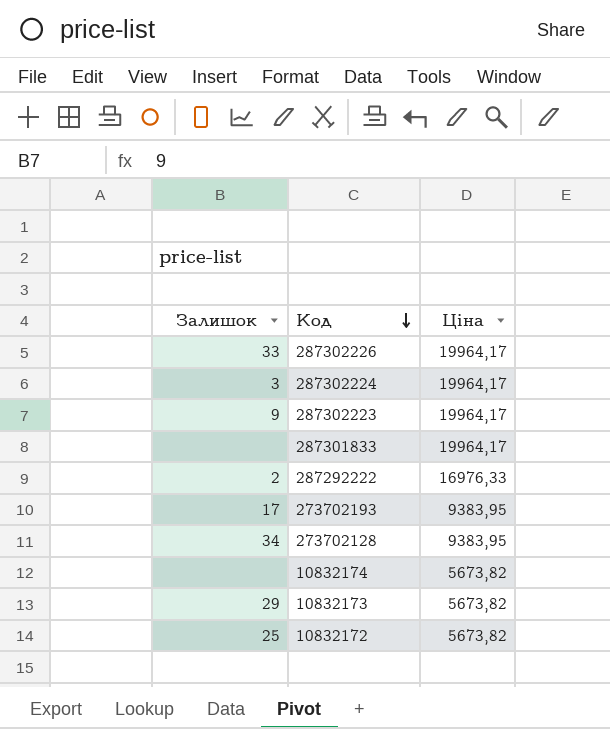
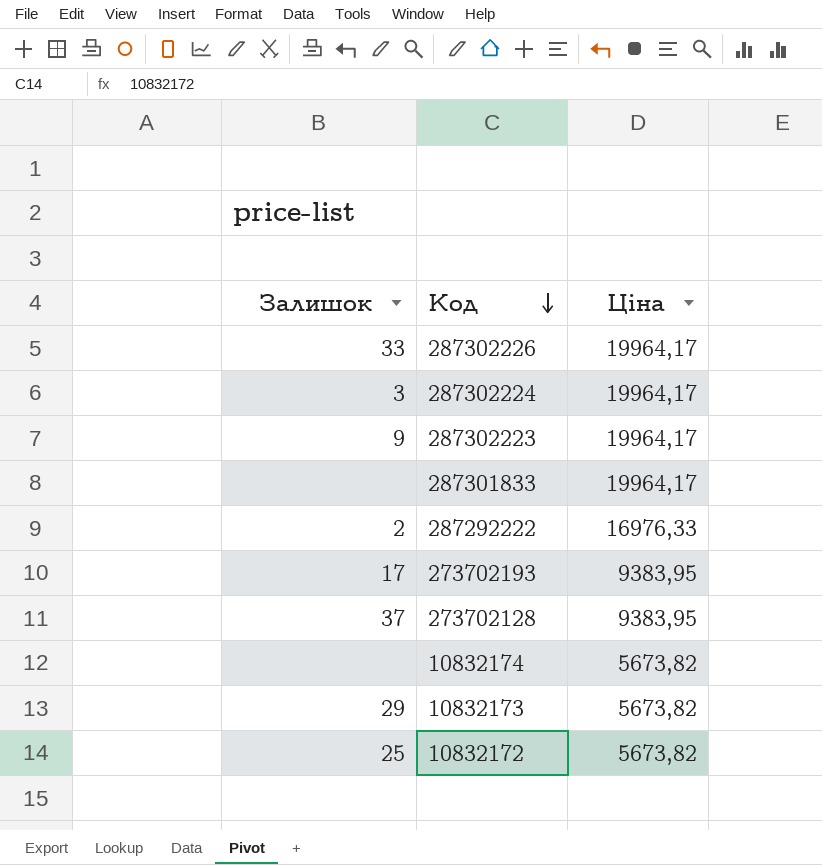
273702128 | Залишок: 34 -> 37

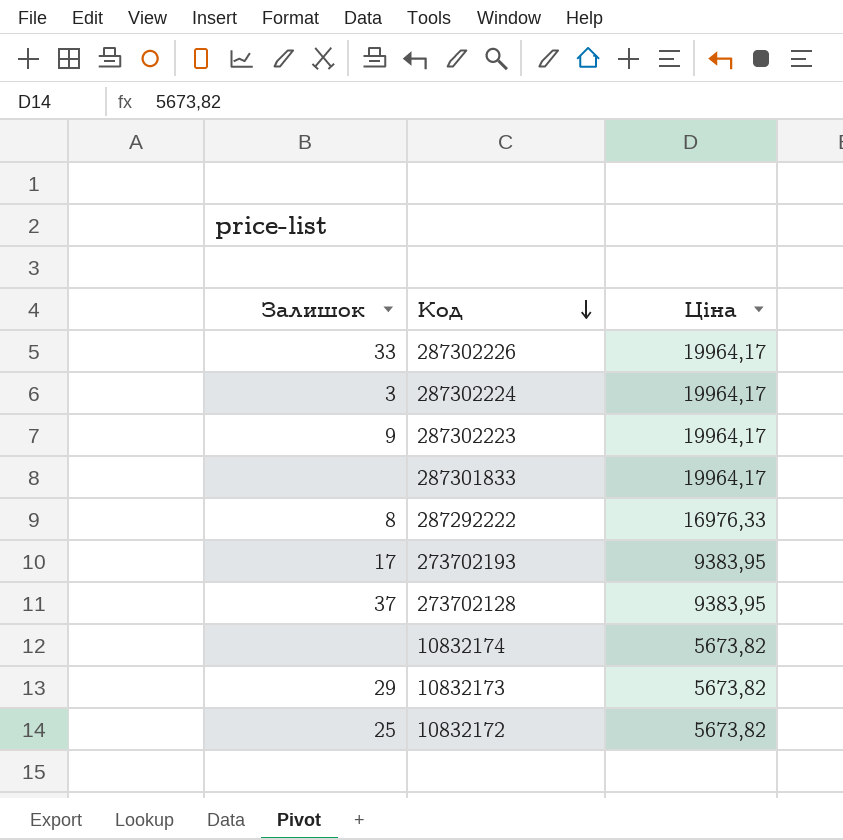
287292222 | Залишок: 2 -> 8

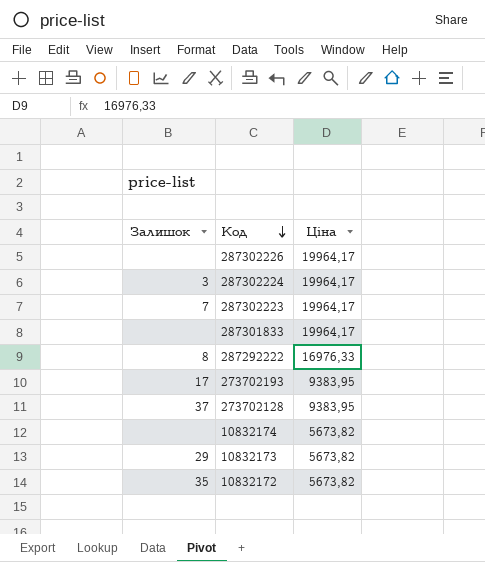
287302226 | Залишок: 33 -> none
287302223 | Залишок: 9 -> 7
10832172 | Залишок: 25 -> 35

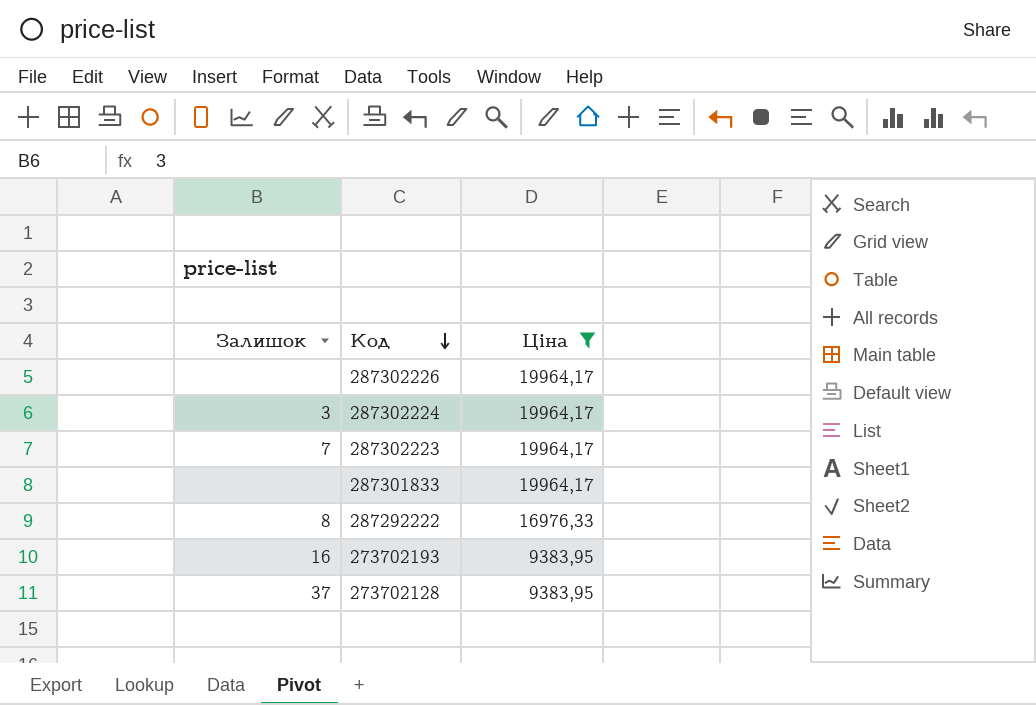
filter: none -> Ціна != 5673,82
273702193 | Залишок: 17 -> 16

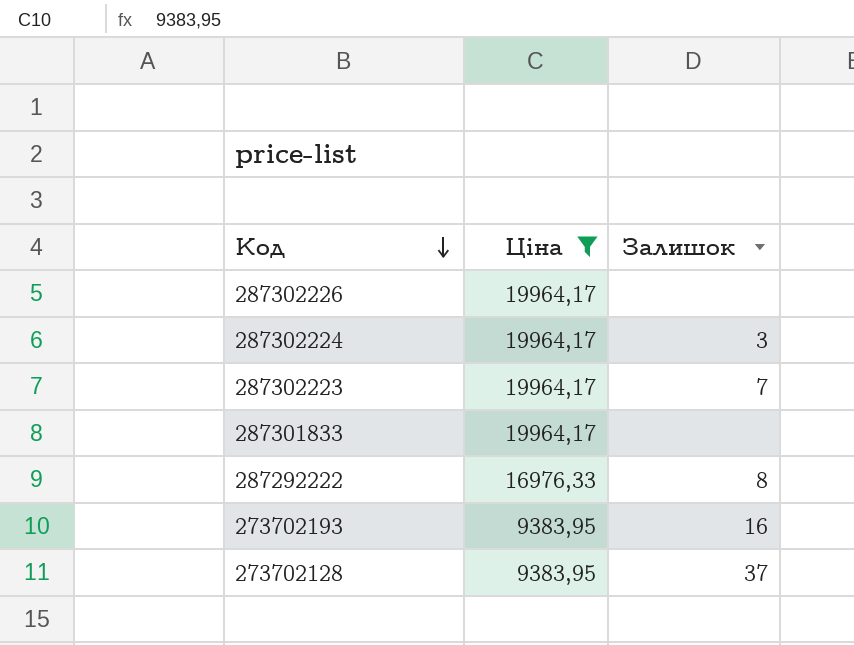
column Залишок | position: 1 -> 3

